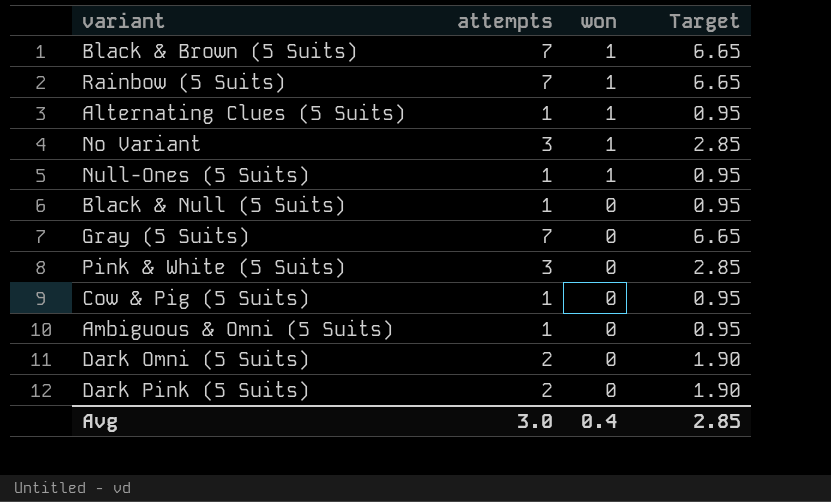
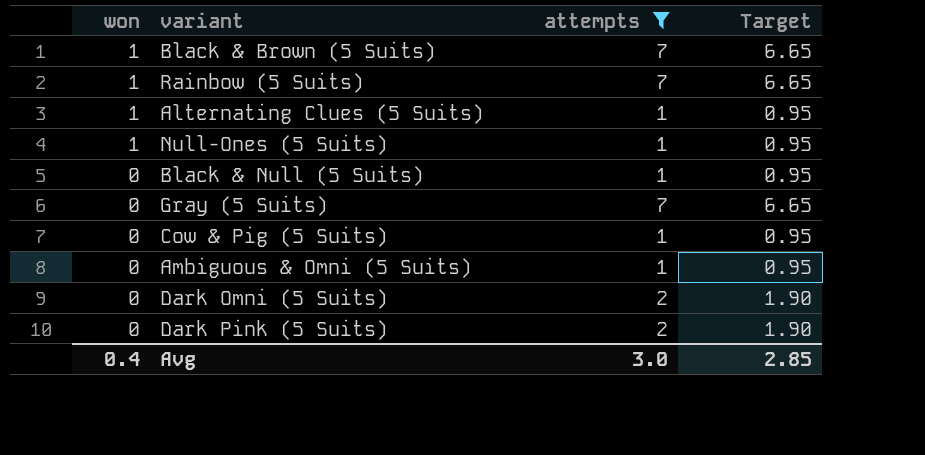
filter: none -> attempts != 3
column won | position: 3 -> 1

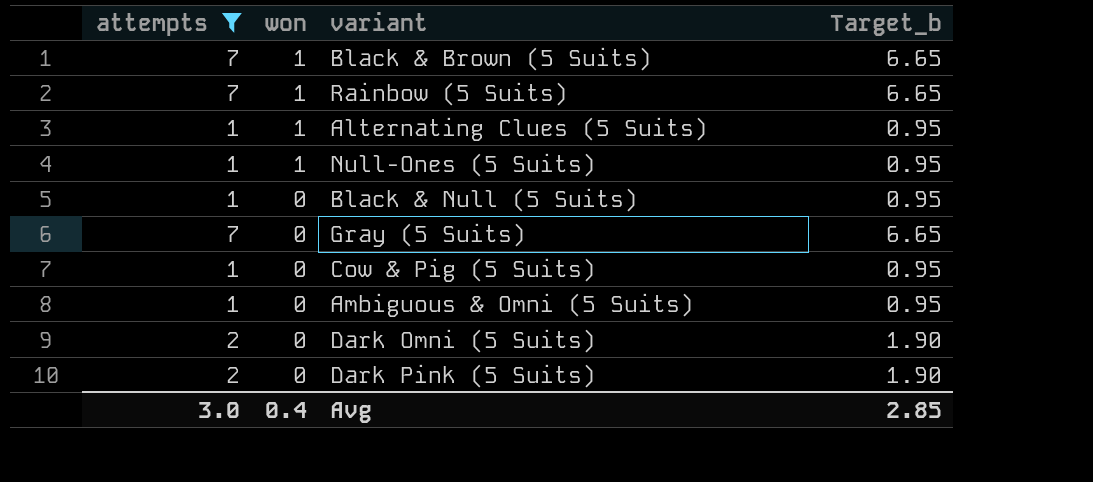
column attempts | position: 3 -> 1
column name: Target -> Target_b

